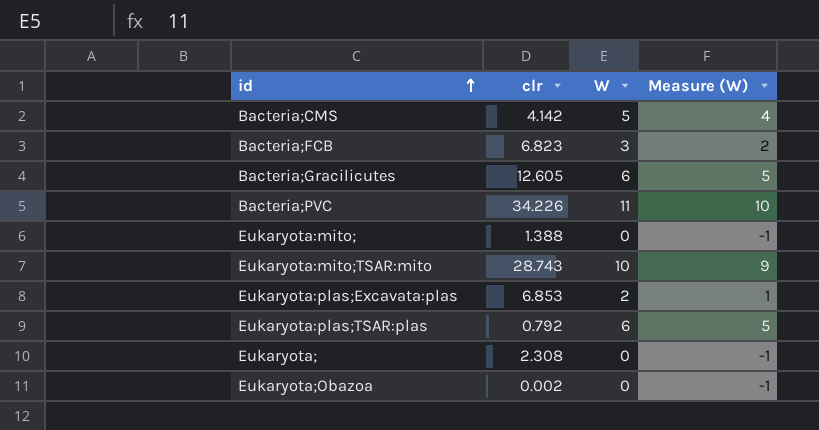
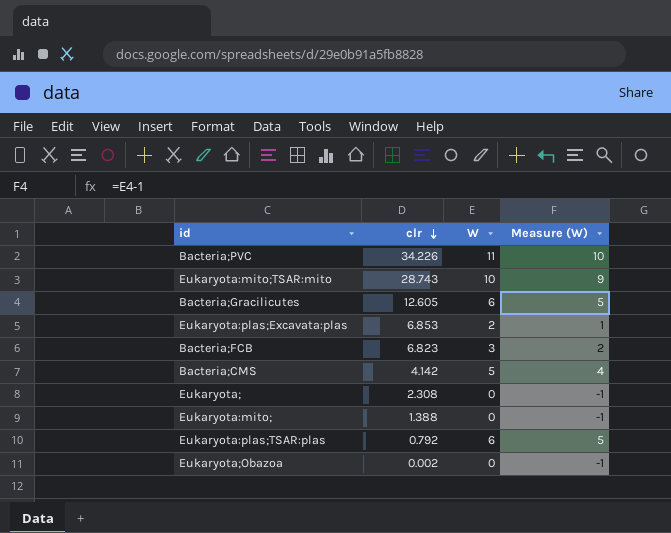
row order: id ascending -> clr descending

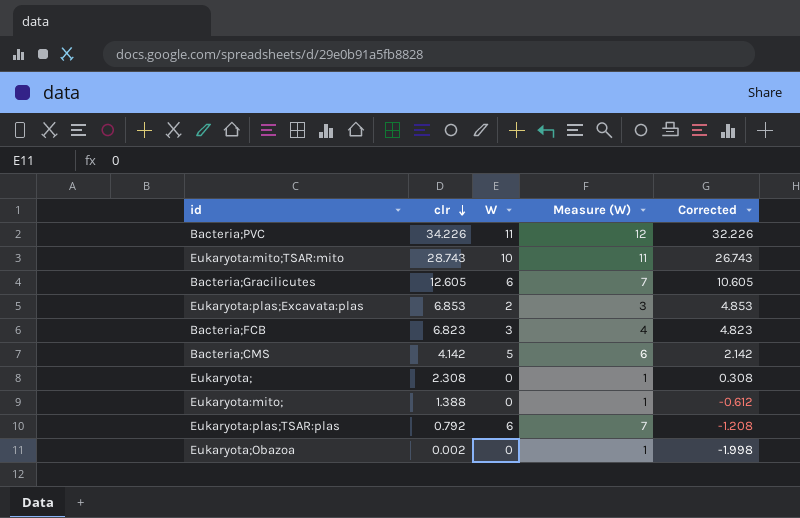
column Measure (W) | formula: [W] - 1 -> [W] + 1
column Corrected | formula: none -> [clr] - 2

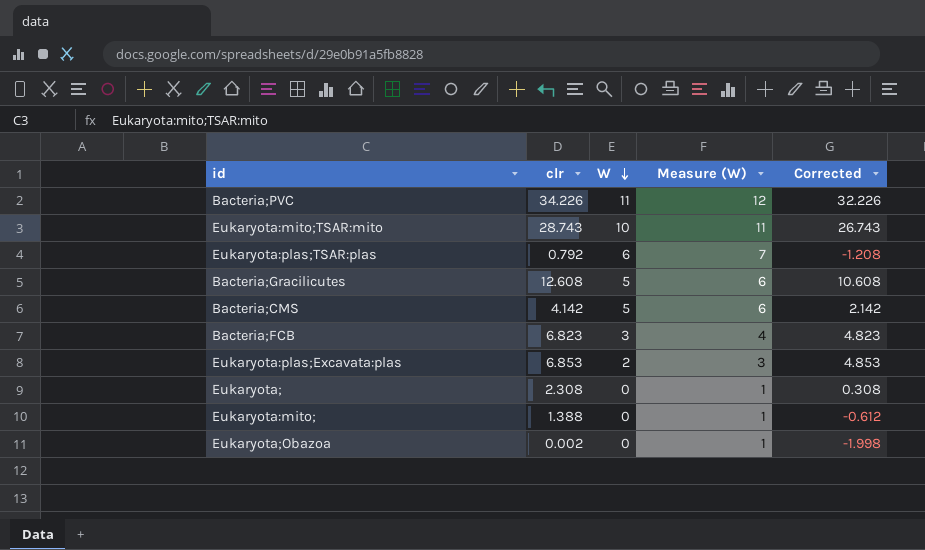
row order: clr descending -> W descending
Bacteria;Gracilicutes | clr: 12.605 -> 12.608
Bacteria;Gracilicutes | W: 6 -> 5
Bacteria;Gracilicutes | Measure (W): 7 -> 6
Bacteria;Gracilicutes | Corrected: 10.605 -> 10.608

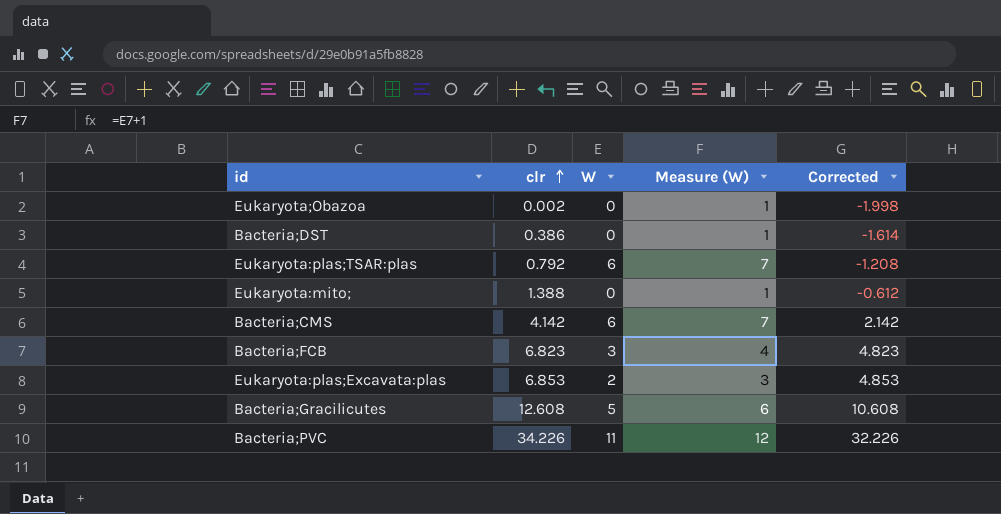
row order: W descending -> clr ascending
row Eukaryota:mito;TSAR:mito: 28.743 | 10 | 11 | 26.743 -> none
row Eukaryota;: 2.308 | 0 | 1 | 0.308 -> none
row Bacteria;DST: none -> 0.386 | 0 | 1 | -1.614
Bacteria;CMS | W: 5 -> 6
Bacteria;CMS | Measure (W): 6 -> 7

